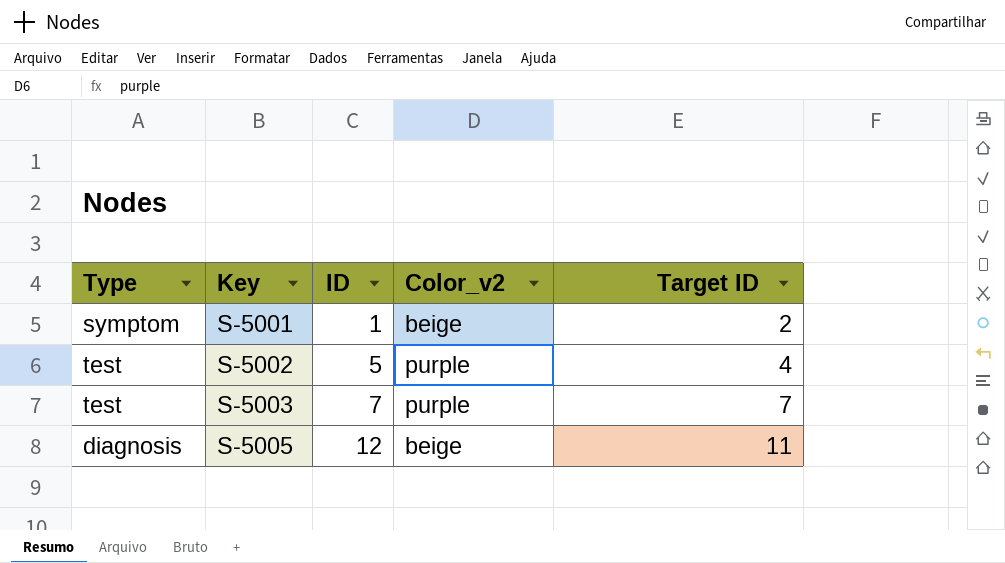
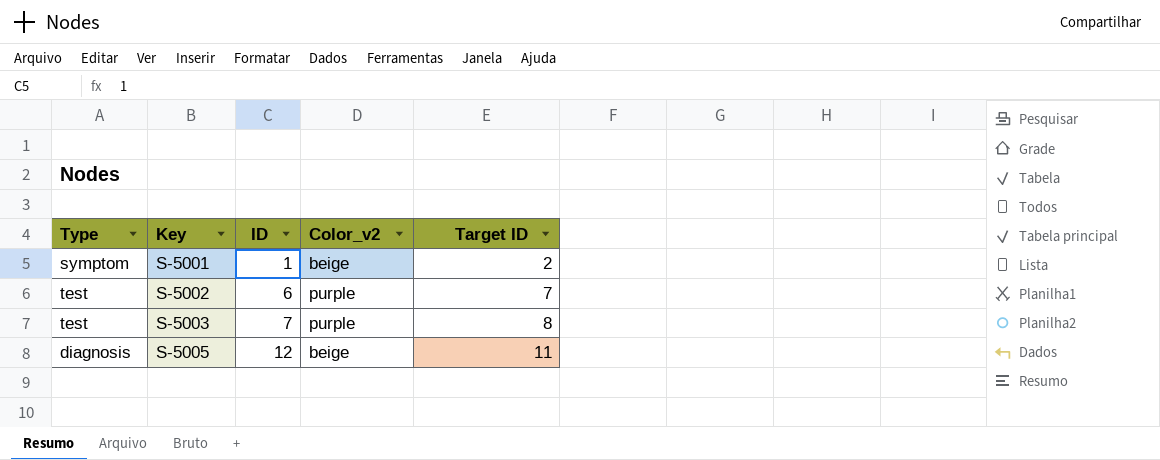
S-5002 | ID: 5 -> 6
S-5002 | Target ID: 4 -> 7
S-5003 | Target ID: 7 -> 8

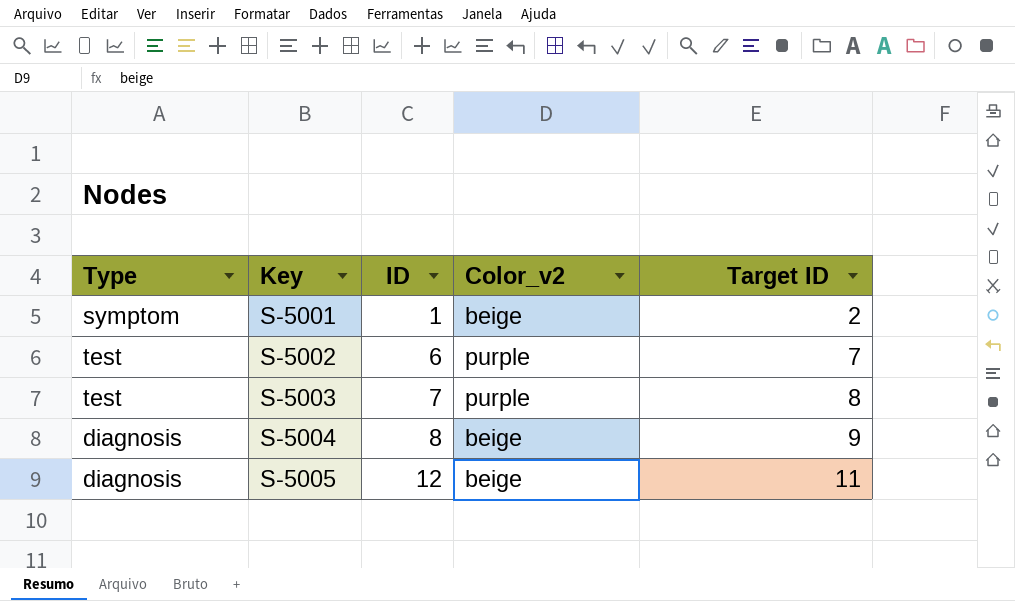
row S-5004: none -> diagnosis | 8 | beige | 9

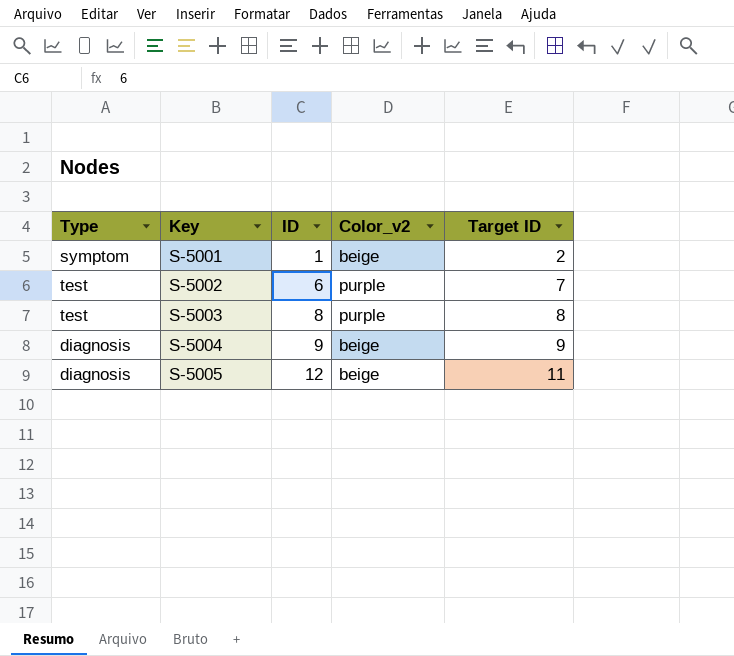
S-5003 | ID: 7 -> 8
S-5004 | ID: 8 -> 9

